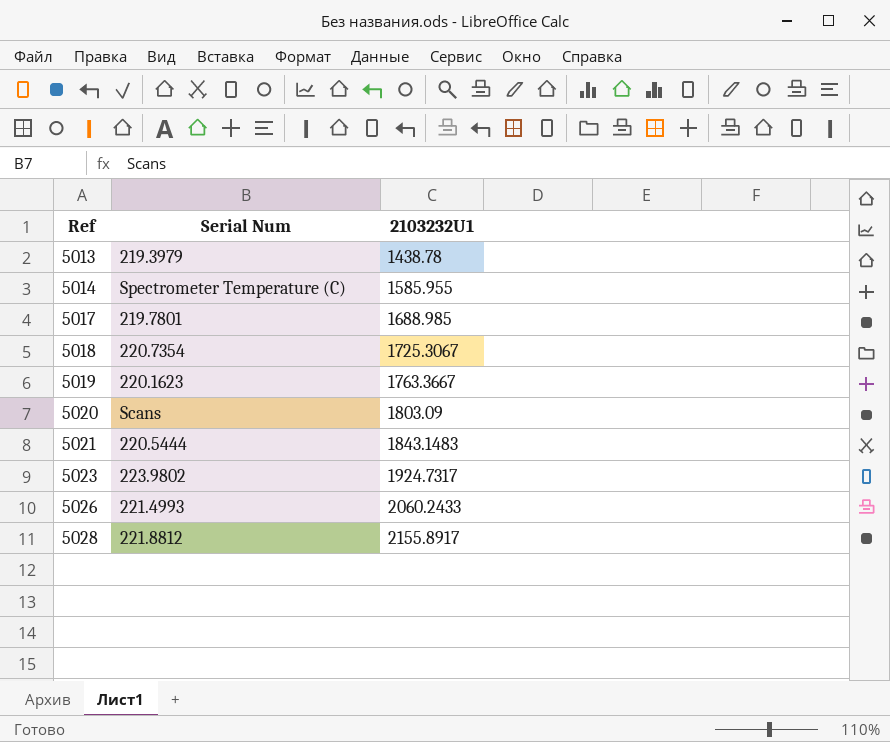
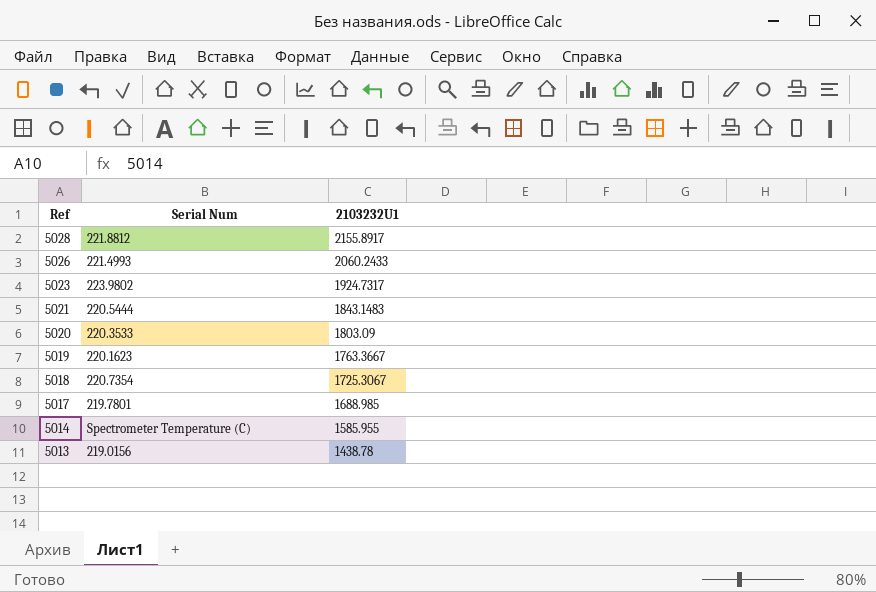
row order: Ref ascending -> Ref descending
5020 | Serial Num: Scans -> 220.3533
5013 | Serial Num: 219.3979 -> 219.0156

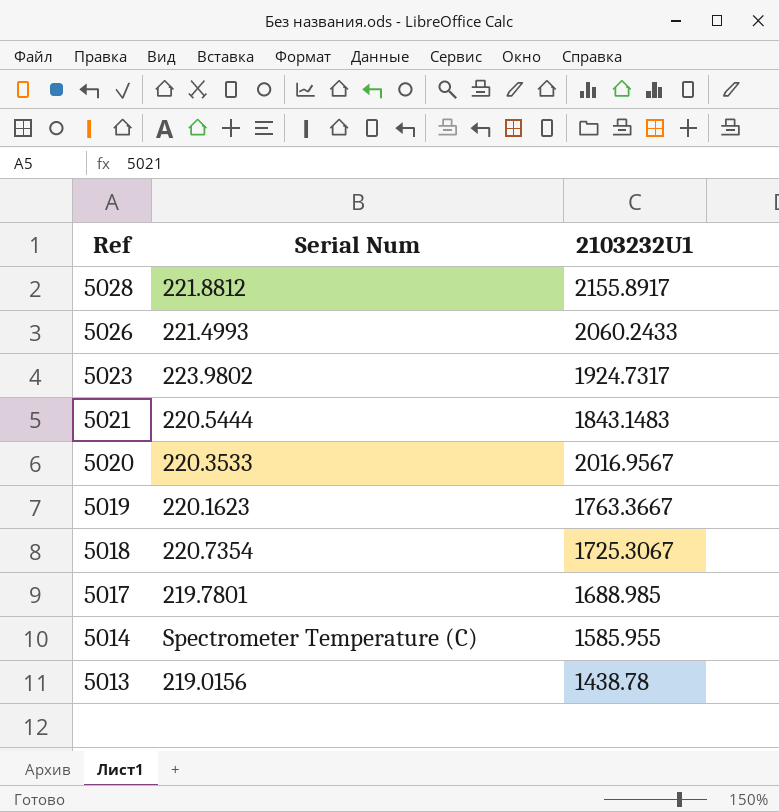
5020 | 2103232U1: 1803.09 -> 2016.9567

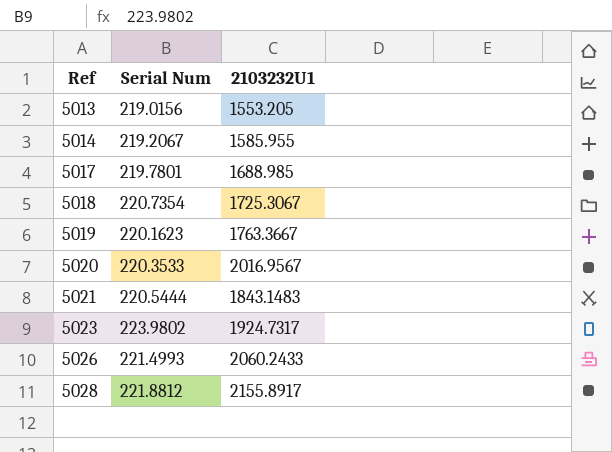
row order: Ref descending -> Ref ascending
5013 | 2103232U1: 1438.78 -> 1553.205
5014 | Serial Num: Spectrometer Temperature (C) -> 219.2067

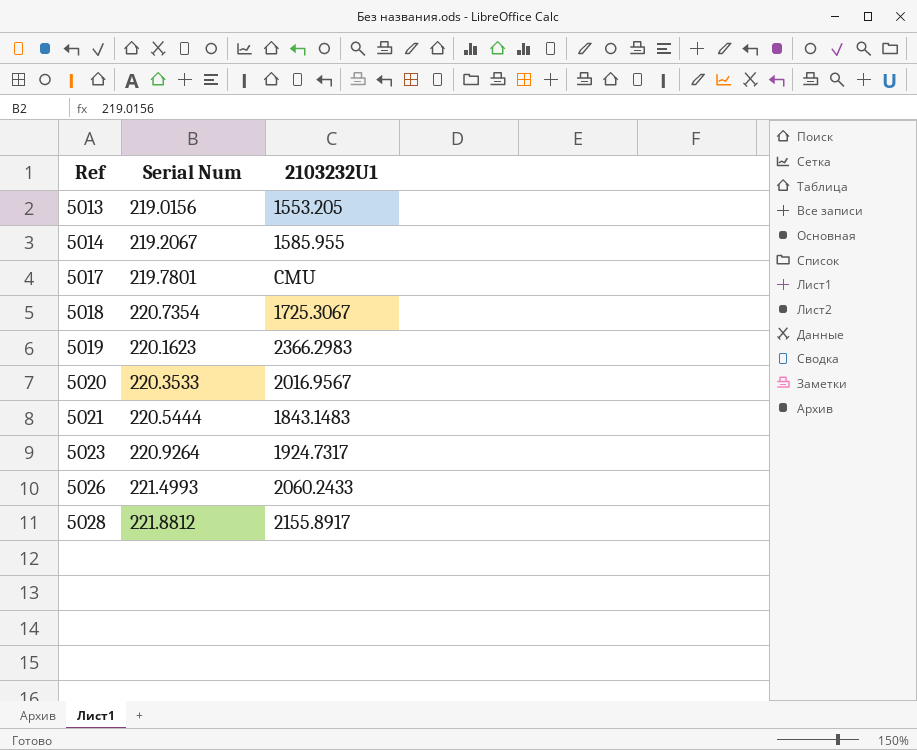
5017 | 2103232U1: 1688.985 -> CMU
5019 | 2103232U1: 1763.3667 -> 2366.2983
5023 | Serial Num: 223.9802 -> 220.9264

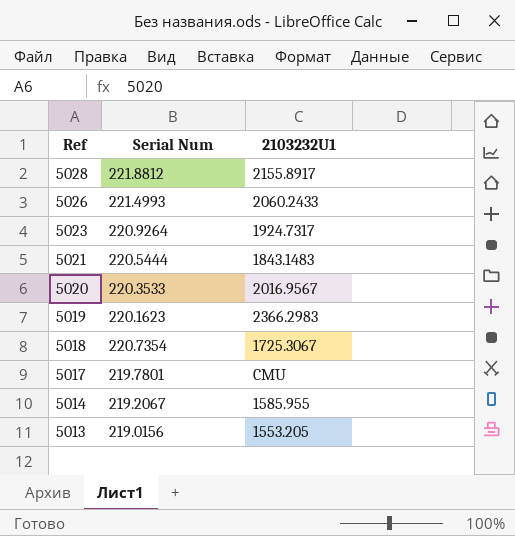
row order: Ref ascending -> Ref descending

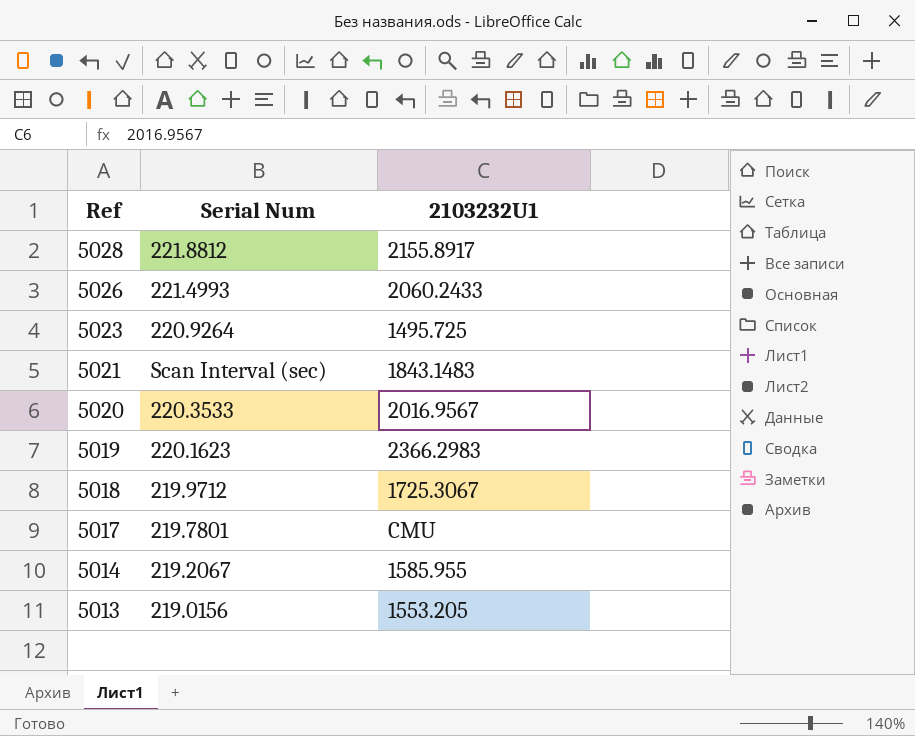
5023 | 2103232U1: 1924.7317 -> 1495.725
5021 | Serial Num: 220.5444 -> Scan Interval (sec)
5018 | Serial Num: 220.7354 -> 219.9712

